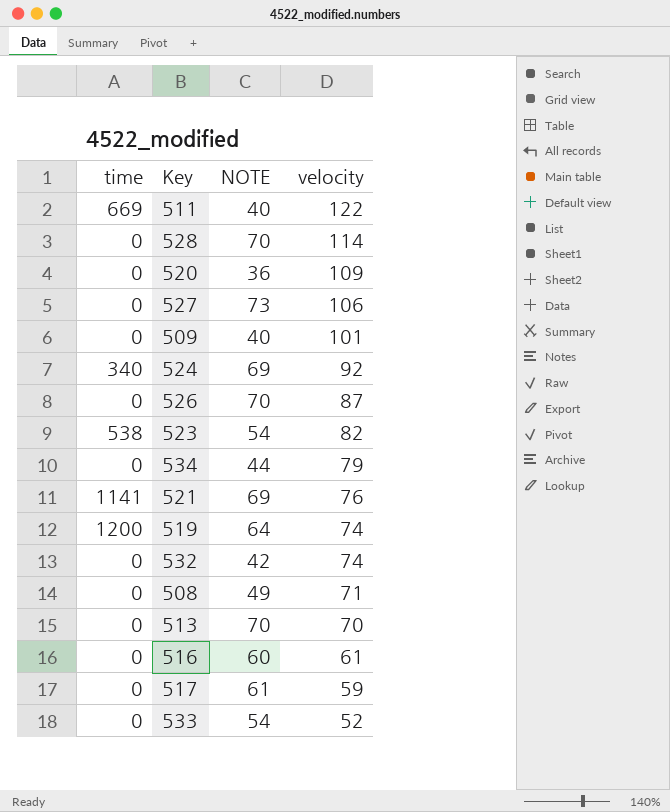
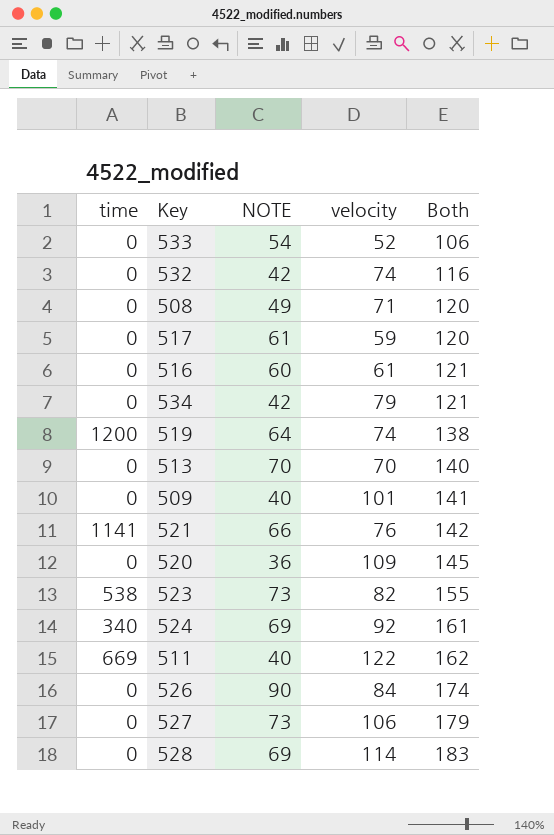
row order: velocity descending -> Both ascending
column Both | formula: none -> [NOTE] + [velocity]
534 | NOTE: 44 -> 42
521 | NOTE: 69 -> 66
523 | NOTE: 54 -> 73
526 | NOTE: 70 -> 90
526 | velocity: 87 -> 84
528 | NOTE: 70 -> 69

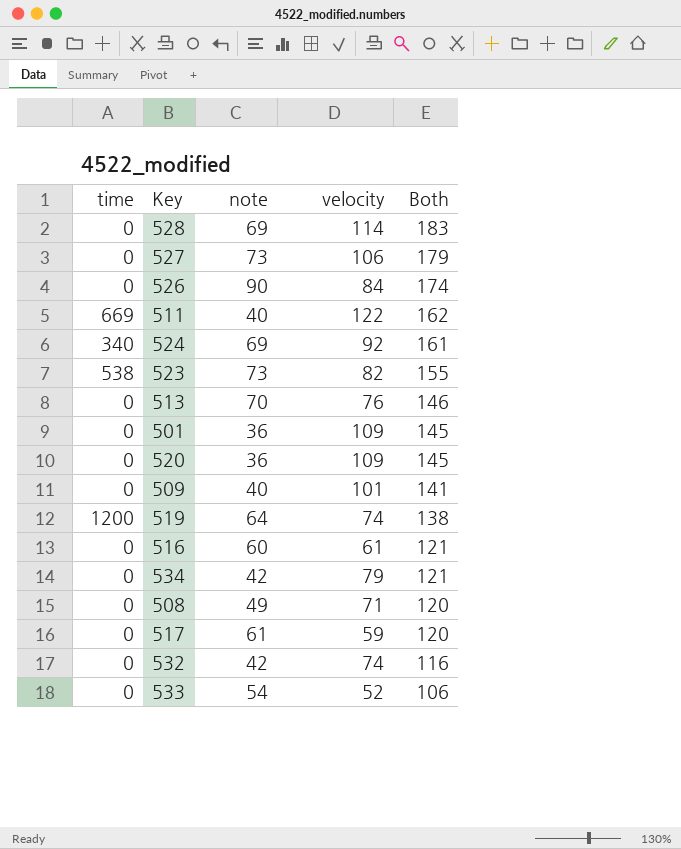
row order: Both ascending -> Both descending
column name: NOTE -> note
row 521: 1141 | 66 | 76 | 142 -> none
513 | velocity: 70 -> 76
513 | Both: 140 -> 146
row 501: none -> 0 | 36 | 109 | 145

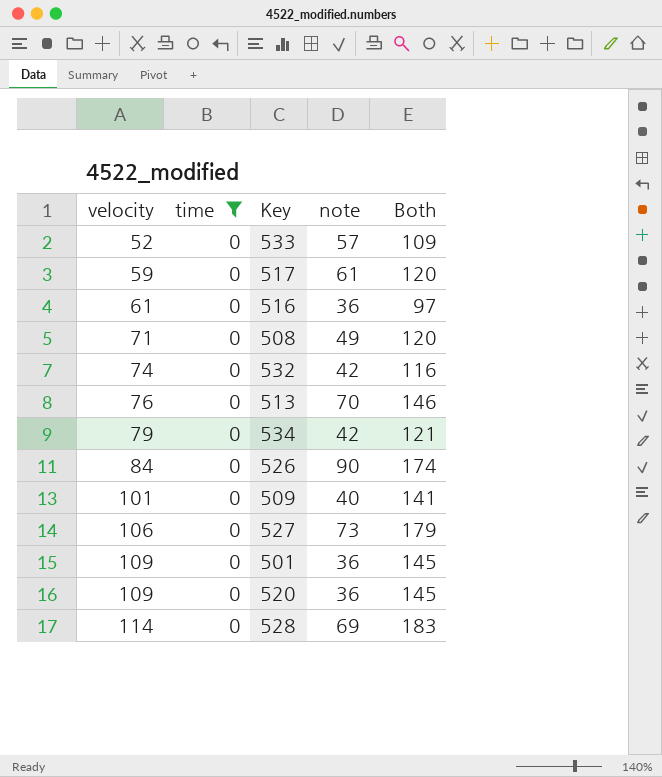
filter: none -> time = 0
row order: Both descending -> velocity ascending
column velocity | position: 4 -> 1
533 | note: 54 -> 57
533 | Both: 106 -> 109
516 | note: 60 -> 36
516 | Both: 121 -> 97

